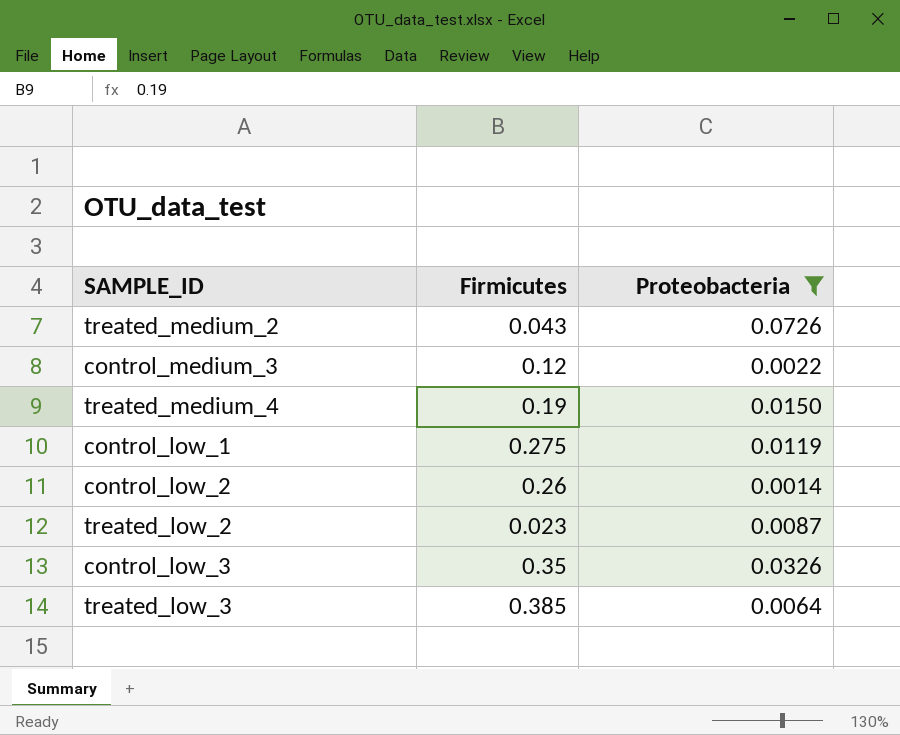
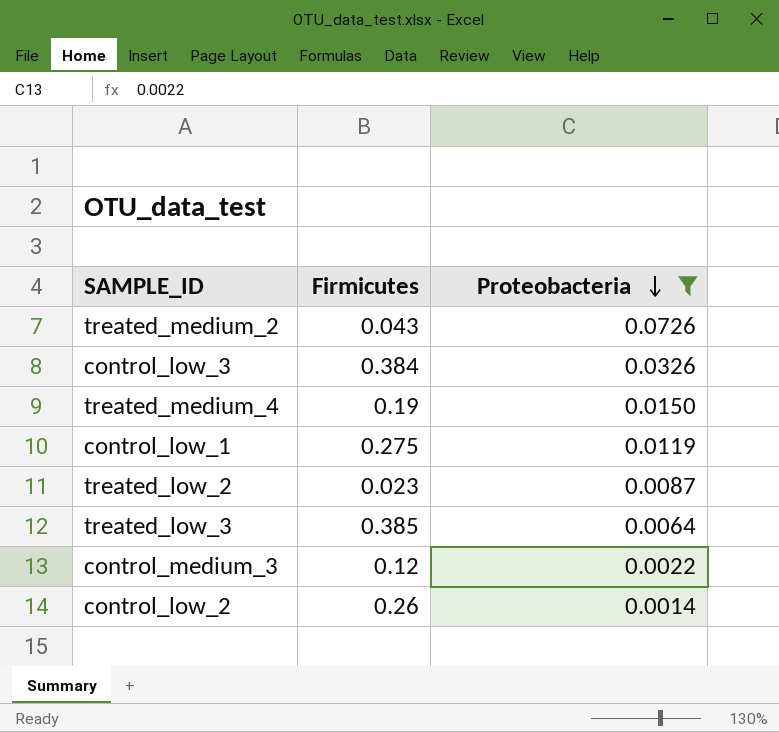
row order: none -> Proteobacteria descending
control_low_3 | Firmicutes: 0.35 -> 0.384

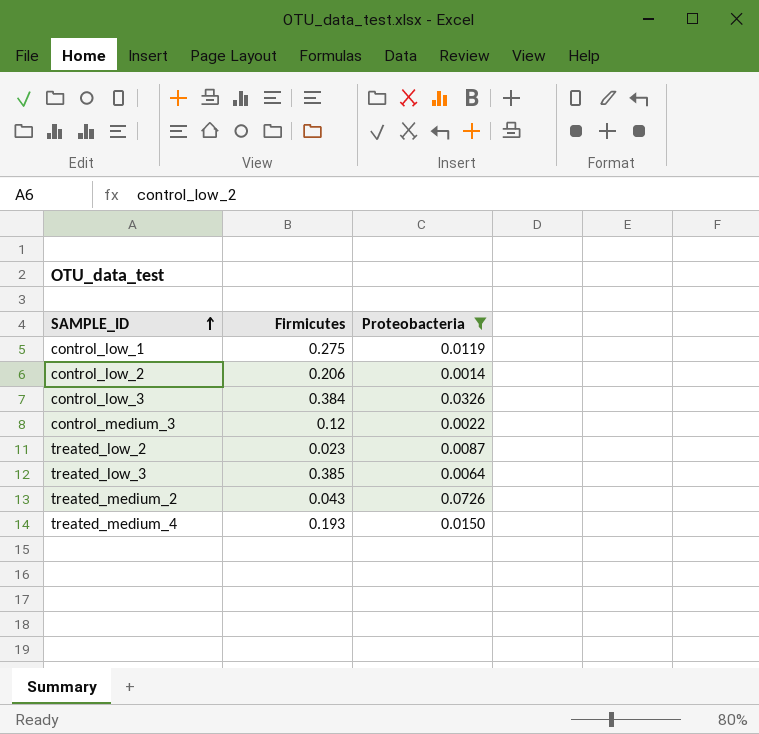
row order: Proteobacteria descending -> SAMPLE_ID ascending
control_low_2 | Firmicutes: 0.26 -> 0.206
treated_medium_4 | Firmicutes: 0.19 -> 0.193

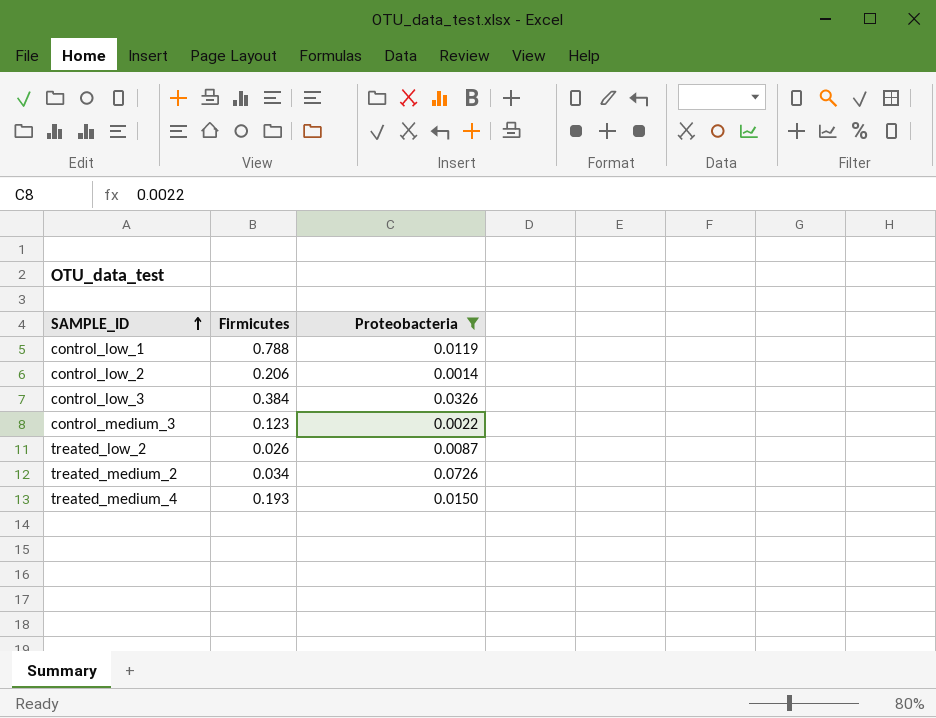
row treated_low_3: 0.385 | 0.0064 -> none
control_low_1 | Firmicutes: 0.275 -> 0.788
control_medium_3 | Firmicutes: 0.12 -> 0.123
treated_low_2 | Firmicutes: 0.023 -> 0.026
treated_medium_2 | Firmicutes: 0.043 -> 0.034

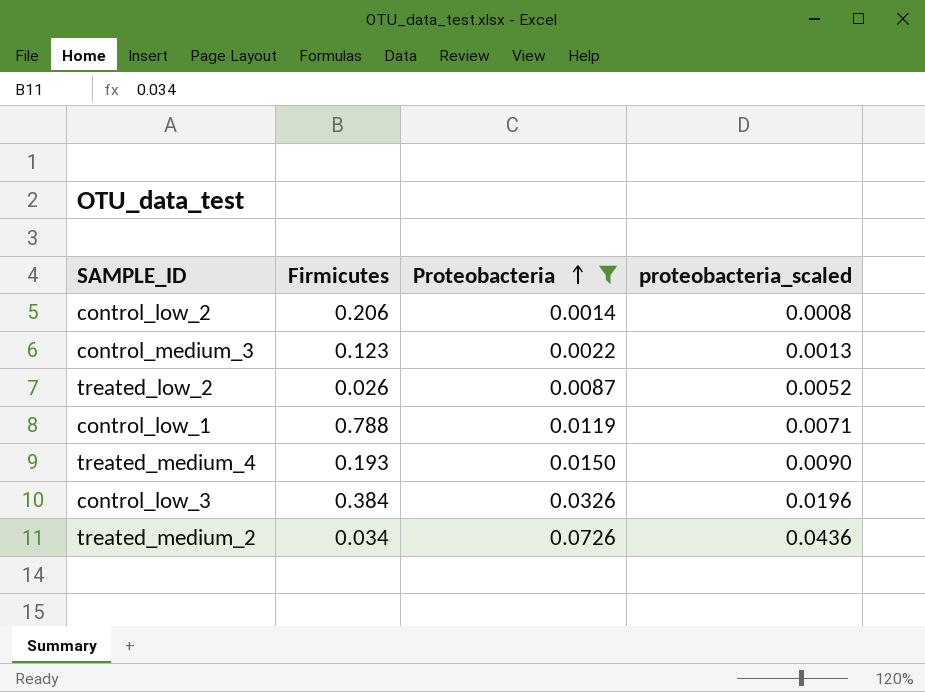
row order: SAMPLE_ID ascending -> Proteobacteria ascending
column proteobacteria_scaled | formula: none -> [Proteobacteria] * 0.6

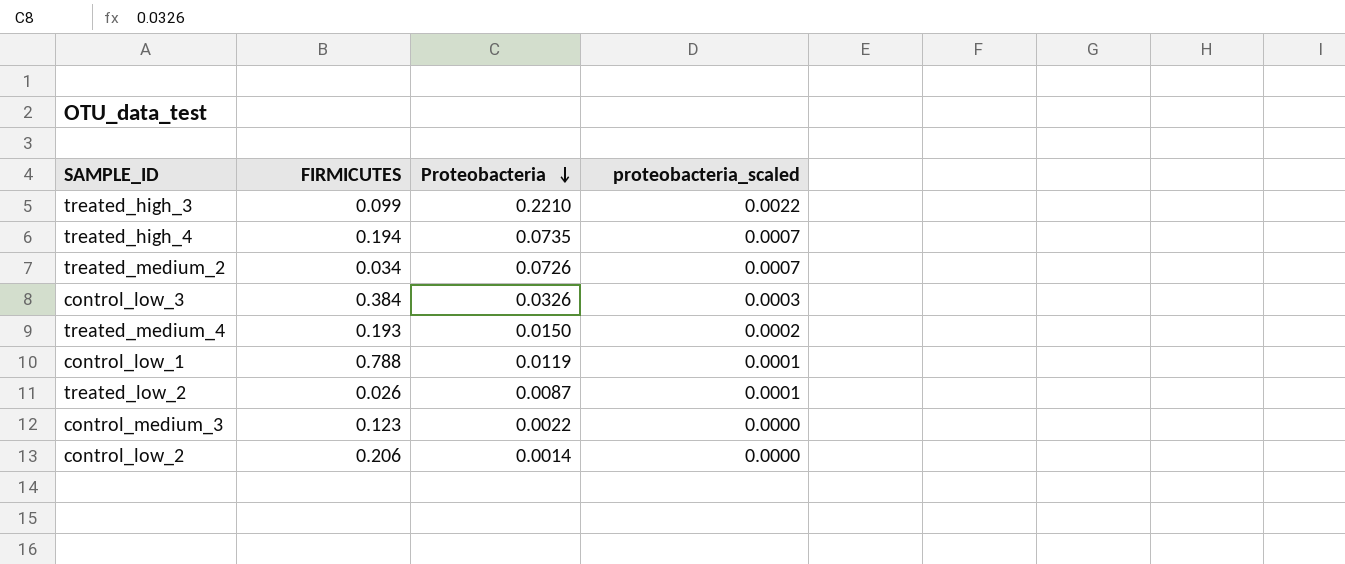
filter: Proteobacteria <= 0.0726 -> none
row order: Proteobacteria ascending -> Proteobacteria descending
column name: Firmicutes -> FIRMICUTES
column proteobacteria_scaled | formula: [Proteobacteria] * 0.6 -> [Proteobacteria] * 0.01

